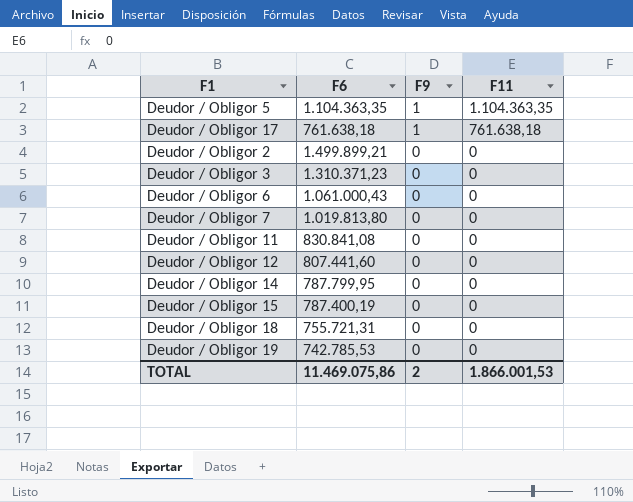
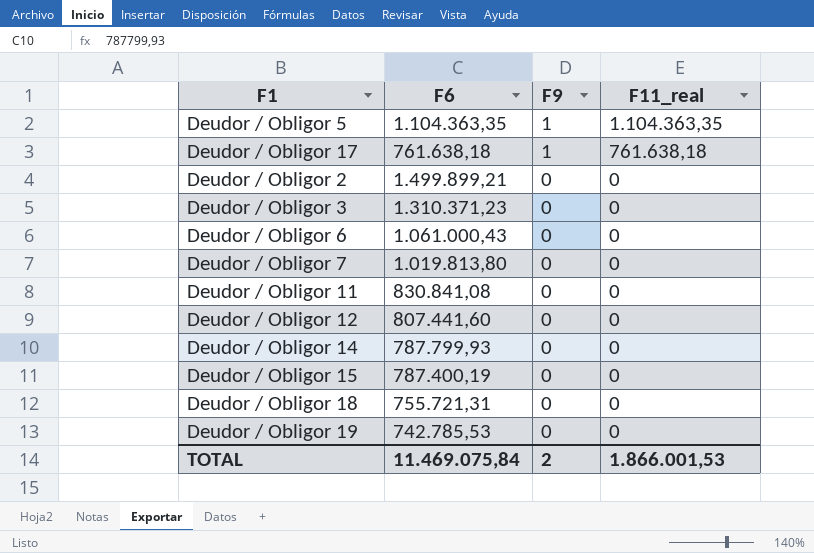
column name: F11 -> F11_real
Deudor / Obligor 14 | F6: 787.799,95 -> 787.799,93
TOTAL | F6: 11.469.075,86 -> 11.469.075,84

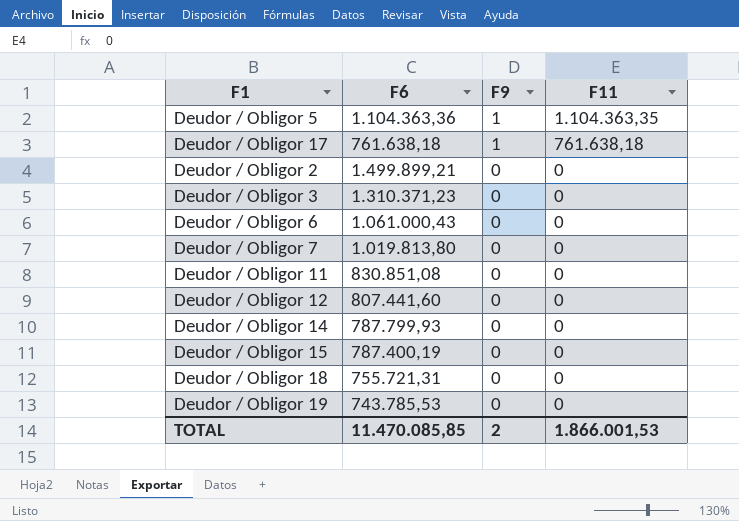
column name: F11_real -> F11
Deudor / Obligor 5 | F6: 1.104.363,35 -> 1.104.363,36
Deudor / Obligor 11 | F6: 830.841,08 -> 830.851,08
Deudor / Obligor 19 | F6: 742.785,53 -> 743.785,53
TOTAL | F6: 11.469.075,84 -> 11.470.085,85

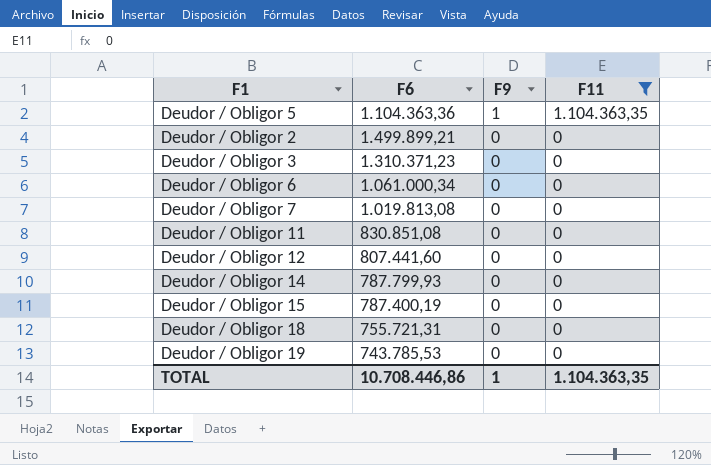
filter: none -> F11 != 761.638,18
Deudor / Obligor 6 | F6: 1.061.000,43 -> 1.061.000,34
Deudor / Obligor 7 | F6: 1.019.813,80 -> 1.019.813,08
TOTAL | F6: 11.470.085,85 -> 10.708.446,86
TOTAL | F9: 2 -> 1
TOTAL | F11: 1.866.001,53 -> 1.104.363,35

